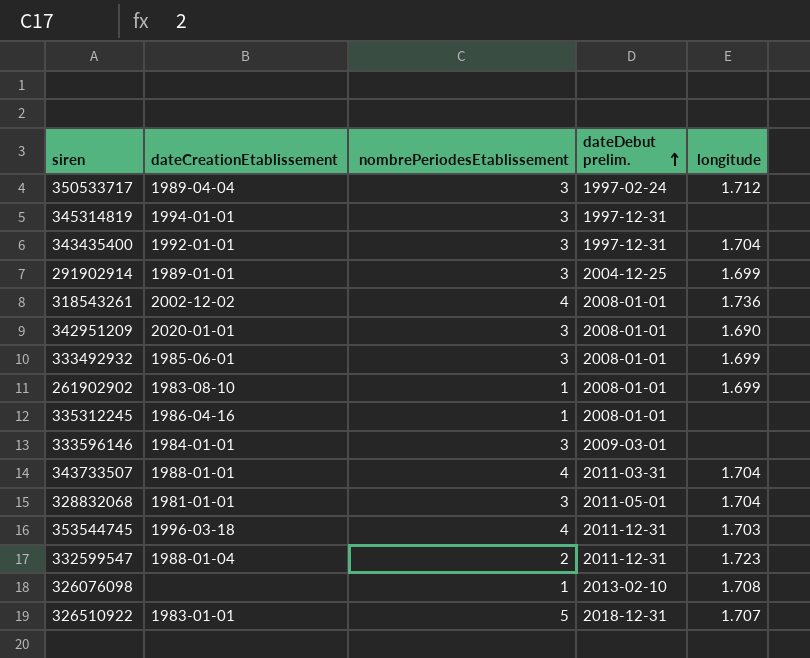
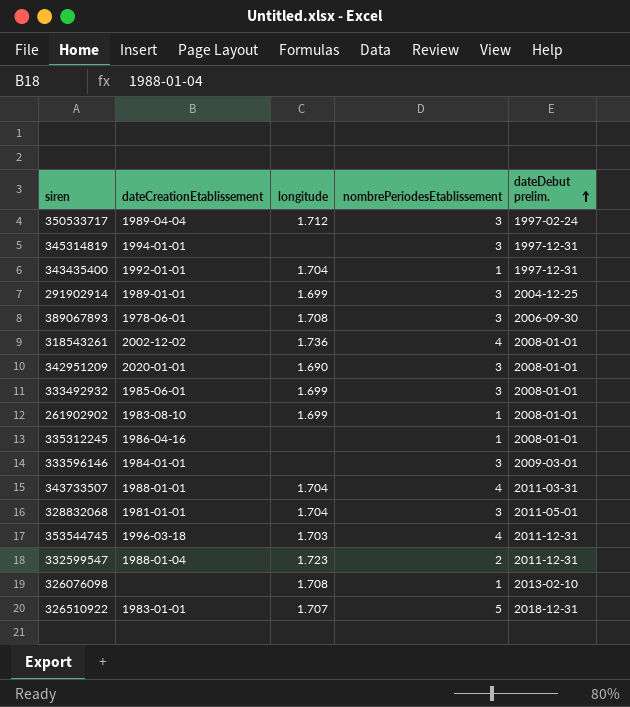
column longitude | position: 5 -> 3
343435400 | nombrePeriodesEtablissement: 3 -> 1
row 389067893: none -> 1978-06-01 | 1.708 | 3 | 2006-09-30

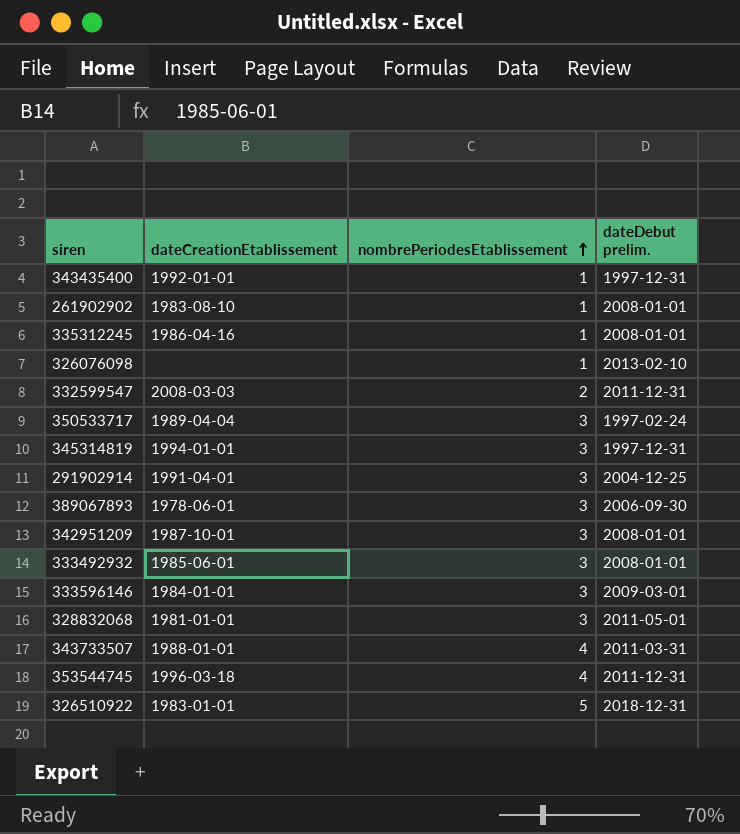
row order: dateDebut prelim. ascending -> nombrePeriodesEtablissement ascending
column longitude | position: 3 -> none
row 318543261: 2002-12-02 | 1.736 | 4 | 2008-01-01 -> none
332599547 | dateCreationEtablissement: 1988-01-04 -> 2008-03-03
291902914 | dateCreationEtablissement: 1989-01-01 -> 1991-04-01
342951209 | dateCreationEtablissement: 2020-01-01 -> 1987-10-01

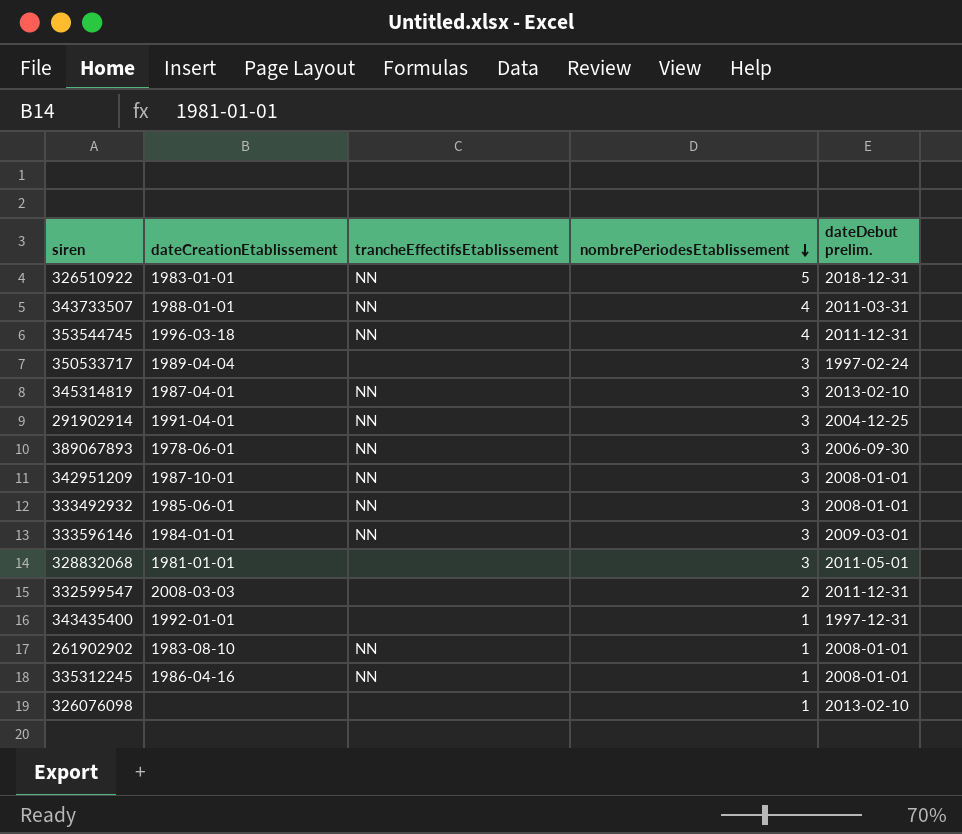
row order: nombrePeriodesEtablissement ascending -> nombrePeriodesEtablissement descending
column trancheEffectifsEtablissement | position: none -> 3
345314819 | dateCreationEtablissement: 1994-01-01 -> 1987-04-01
345314819 | dateDebut prelim.: 1997-12-31 -> 2013-02-10

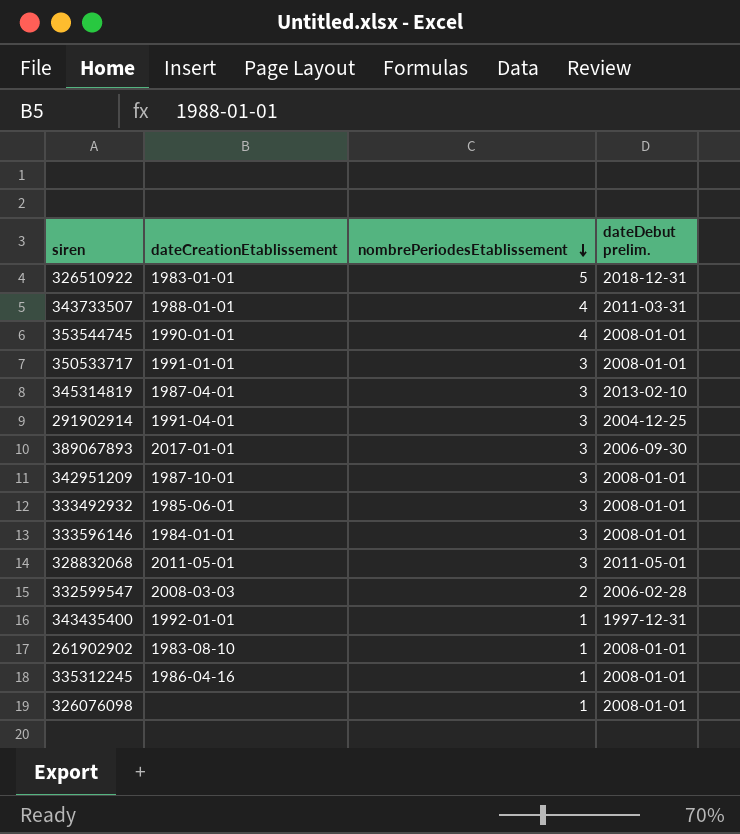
column trancheEffectifsEtablissement | position: 3 -> none
353544745 | dateCreationEtablissement: 1996-03-18 -> 1990-01-01
353544745 | dateDebut prelim.: 2011-12-31 -> 2008-01-01
350533717 | dateCreationEtablissement: 1989-04-04 -> 1991-01-01
350533717 | dateDebut prelim.: 1997-02-24 -> 2008-01-01
389067893 | dateCreationEtablissement: 1978-06-01 -> 2017-01-01
333596146 | dateDebut prelim.: 2009-03-01 -> 2008-01-01
328832068 | dateCreationEtablissement: 1981-01-01 -> 2011-05-01
332599547 | dateDebut prelim.: 2011-12-31 -> 2006-02-28
326076098 | dateDebut prelim.: 2013-02-10 -> 2008-01-01

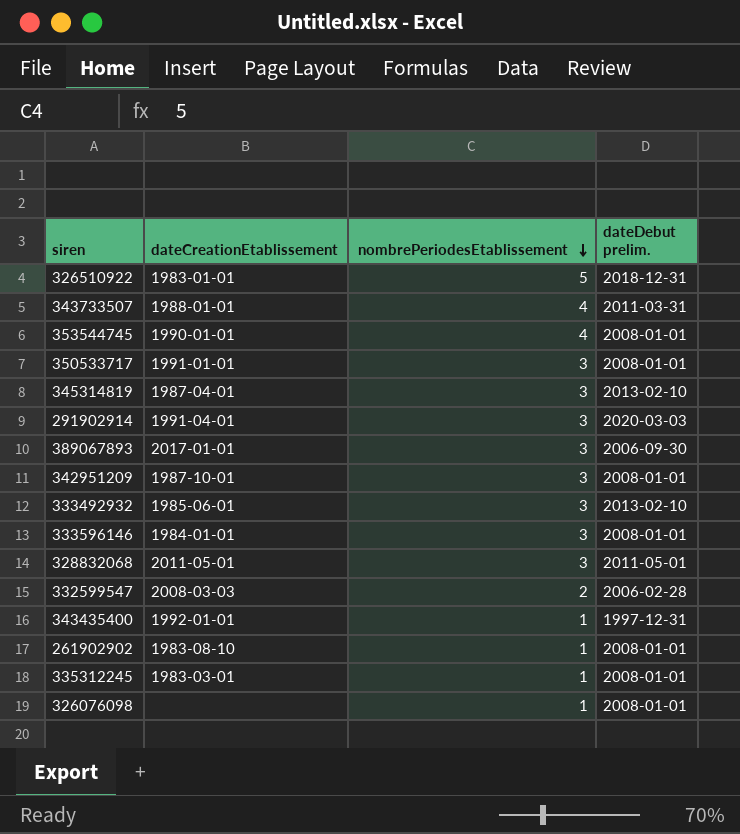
291902914 | dateDebut prelim.: 2004-12-25 -> 2020-03-03
333492932 | dateDebut prelim.: 2008-01-01 -> 2013-02-10
335312245 | dateCreationEtablissement: 1986-04-16 -> 1983-03-01

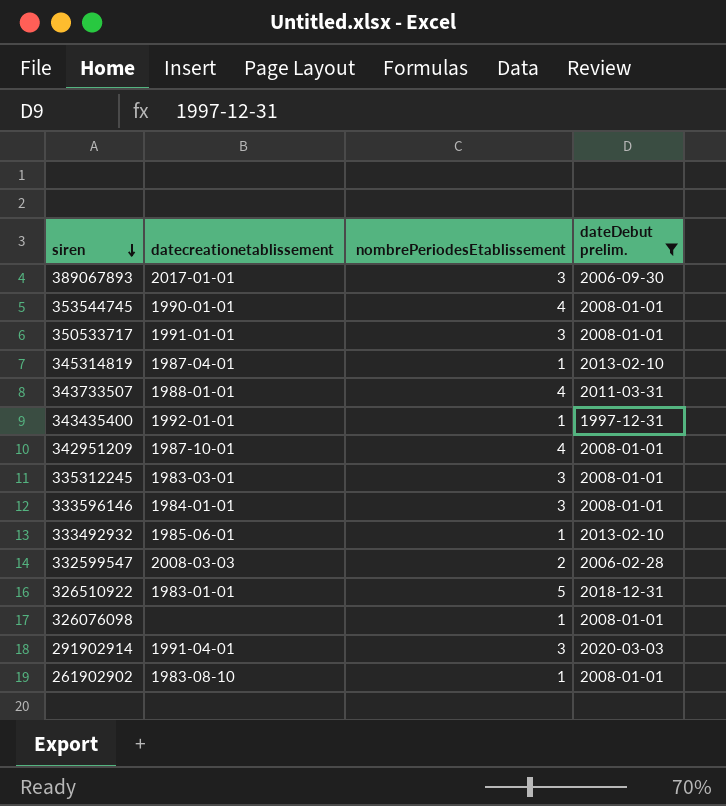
filter: none -> dateDebut prelim. != 2011-05-01
row order: nombrePeriodesEtablissement descending -> siren descending
column name: dateCreationEtablissement -> datecreationetablissement
345314819 | nombrePeriodesEtablissement: 3 -> 1
342951209 | nombrePeriodesEtablissement: 3 -> 4
335312245 | nombrePeriodesEtablissement: 1 -> 3
333492932 | nombrePeriodesEtablissement: 3 -> 1

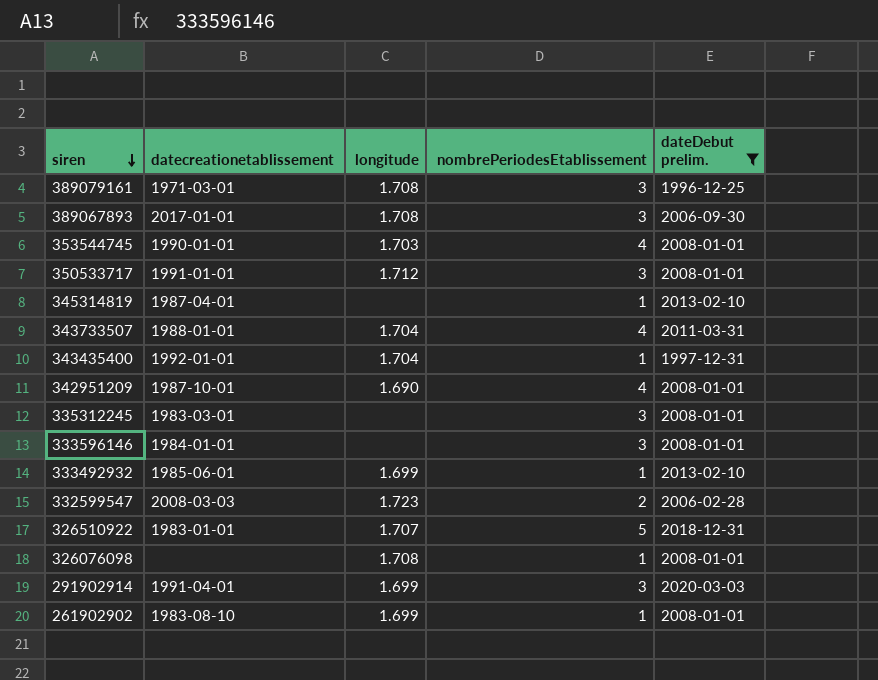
column longitude | position: none -> 3
row 389079161: none -> 1971-03-01 | 1.708 | 3 | 1996-12-25

